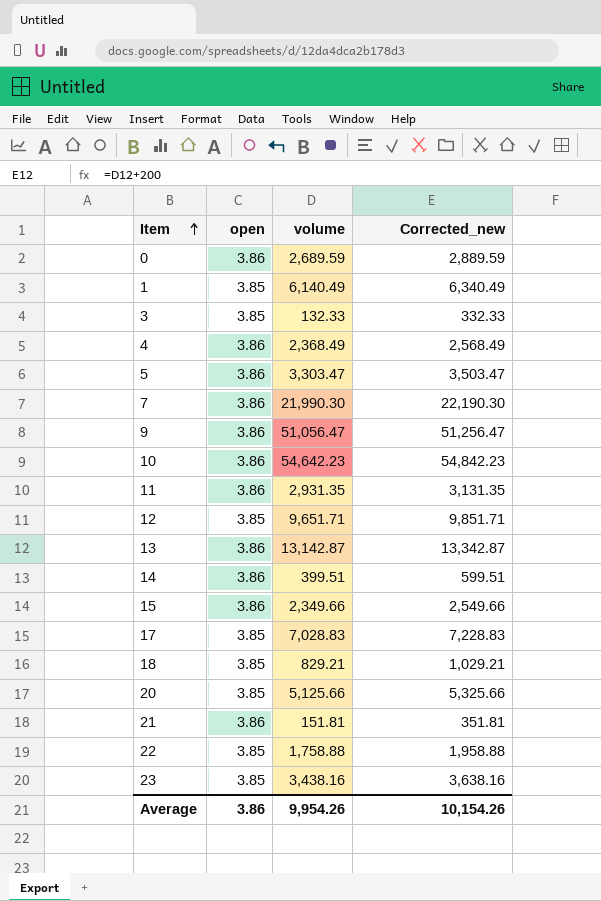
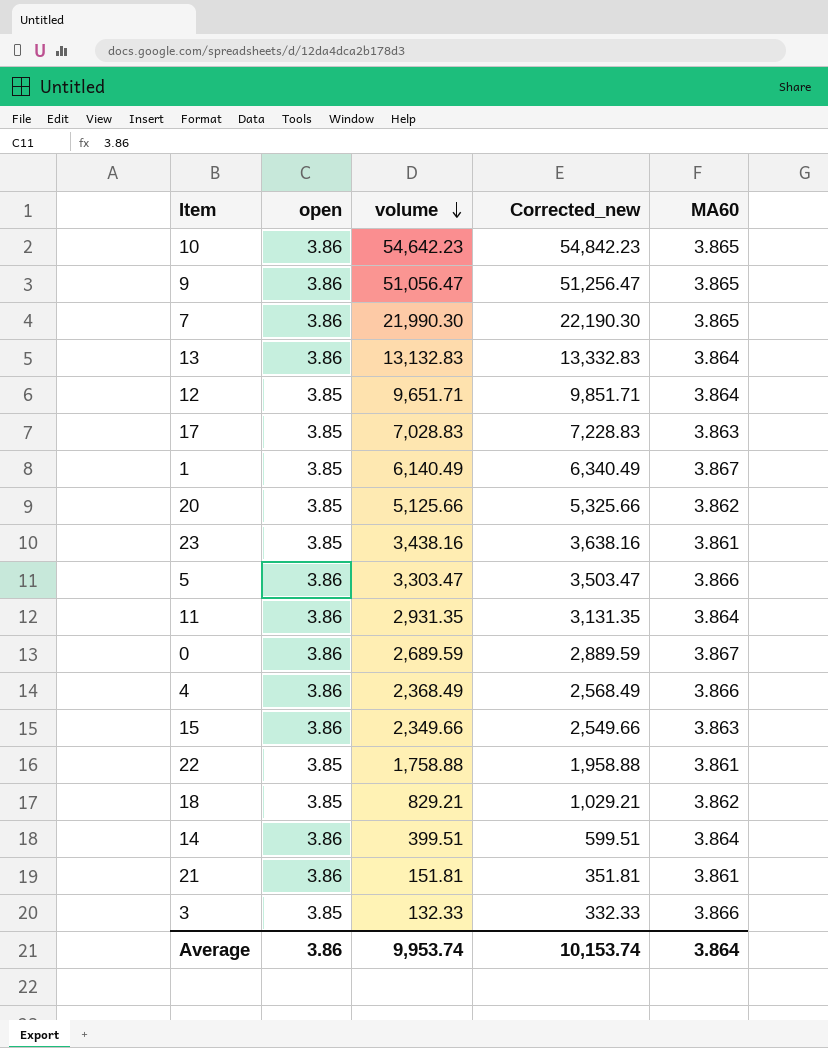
row order: Item ascending -> volume descending
column MA60 | position: none -> 5
13 | volume: 13,142.87 -> 13,132.83
13 | Corrected_new: 13,342.87 -> 13,332.83
Average | volume: 9,954.26 -> 9,953.74
Average | Corrected_new: 10,154.26 -> 10,153.74

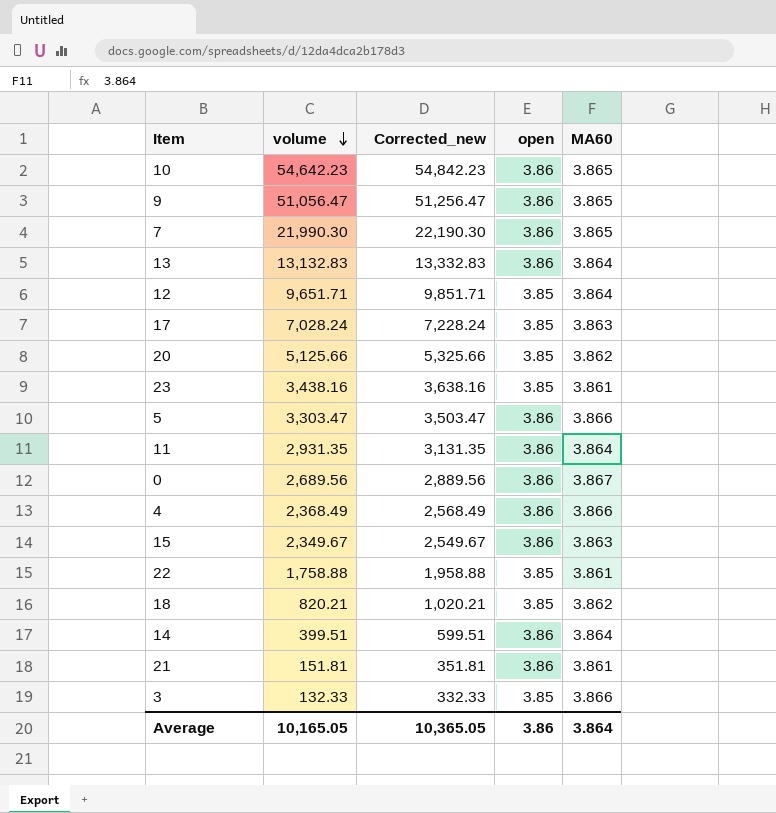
column open | position: 2 -> 4
row 1: 3.85 | 6,140.49 | 6,340.49 | 3.867 -> none
17 | volume: 7,028.83 -> 7,028.24
17 | Corrected_new: 7,228.83 -> 7,228.24
0 | volume: 2,689.59 -> 2,689.56
0 | Corrected_new: 2,889.59 -> 2,889.56
15 | volume: 2,349.66 -> 2,349.67
15 | Corrected_new: 2,549.66 -> 2,549.67
18 | volume: 829.21 -> 820.21
18 | Corrected_new: 1,029.21 -> 1,020.21
Average | volume: 9,953.74 -> 10,165.05
Average | Corrected_new: 10,153.74 -> 10,365.05

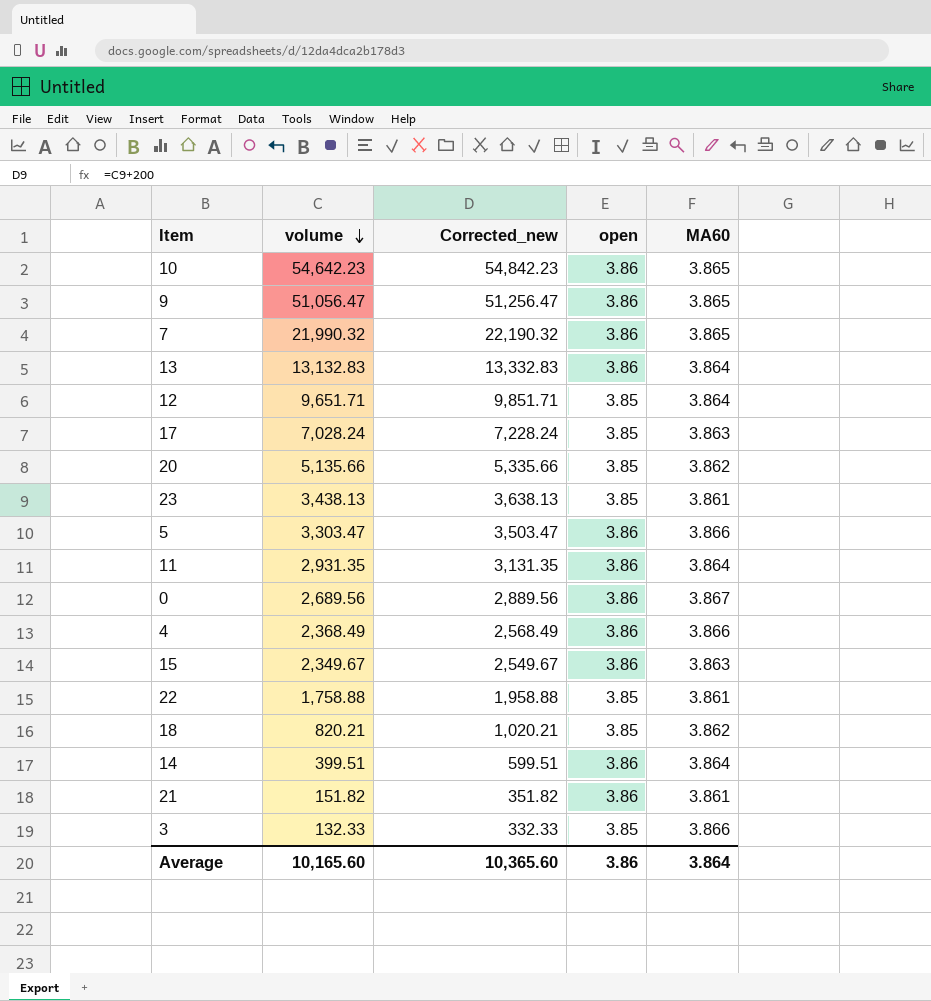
7 | volume: 21,990.30 -> 21,990.32
7 | Corrected_new: 22,190.30 -> 22,190.32
20 | volume: 5,125.66 -> 5,135.66
20 | Corrected_new: 5,325.66 -> 5,335.66
23 | volume: 3,438.16 -> 3,438.13
23 | Corrected_new: 3,638.16 -> 3,638.13
21 | volume: 151.81 -> 151.82
21 | Corrected_new: 351.81 -> 351.82
Average | volume: 10,165.05 -> 10,165.60
Average | Corrected_new: 10,365.05 -> 10,365.60

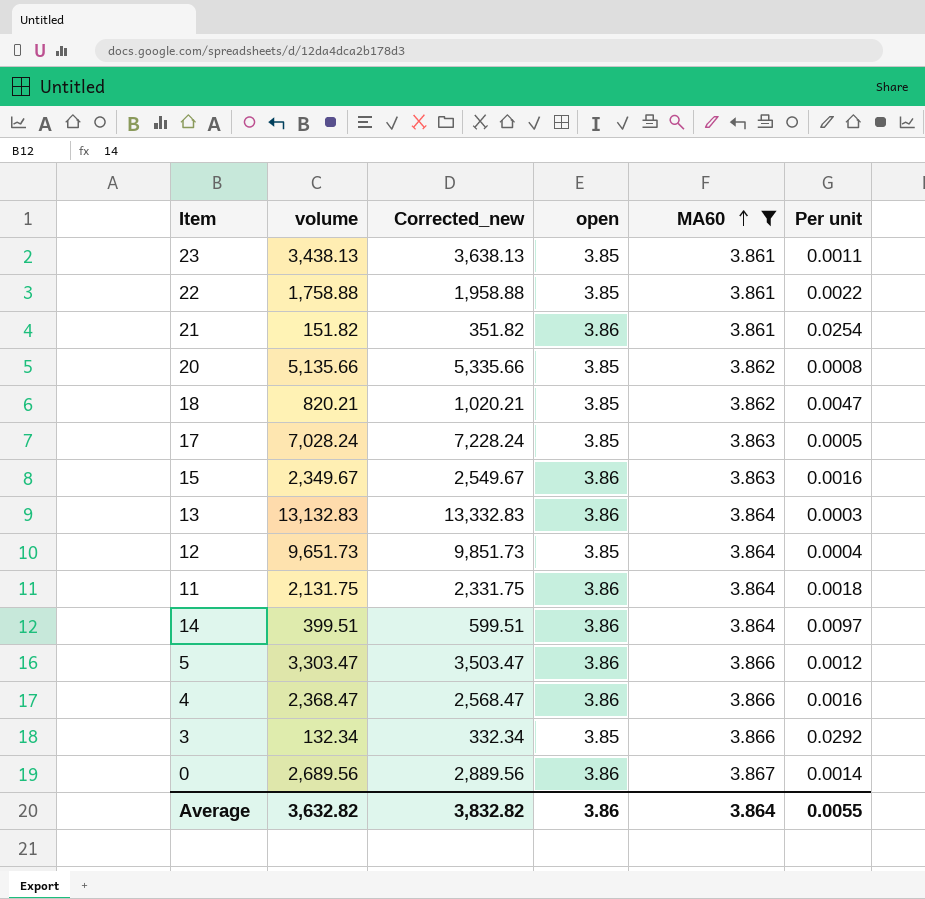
filter: none -> MA60 != 3.865
row order: volume descending -> MA60 ascending
column Per unit | formula: none -> [MA60] / [volume]
12 | volume: 9,651.71 -> 9,651.73
12 | Corrected_new: 9,851.71 -> 9,851.73
11 | volume: 2,931.35 -> 2,131.75
11 | Corrected_new: 3,131.35 -> 2,331.75
4 | volume: 2,368.49 -> 2,368.47
4 | Corrected_new: 2,568.49 -> 2,568.47
3 | volume: 132.33 -> 132.34
3 | Corrected_new: 332.33 -> 332.34
Average | volume: 10,165.60 -> 3,632.82
Average | Corrected_new: 10,365.60 -> 3,832.82

